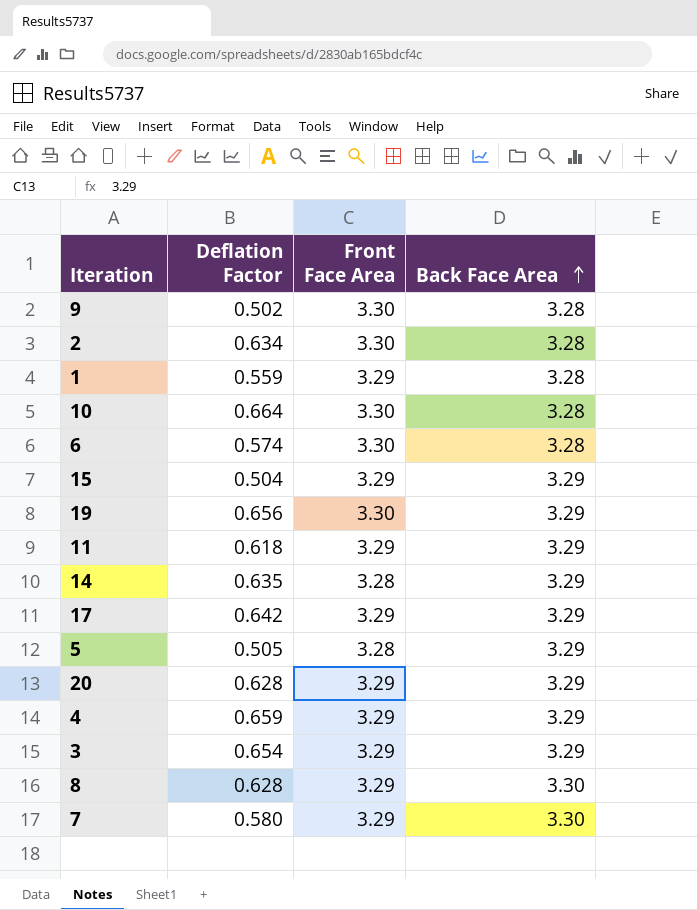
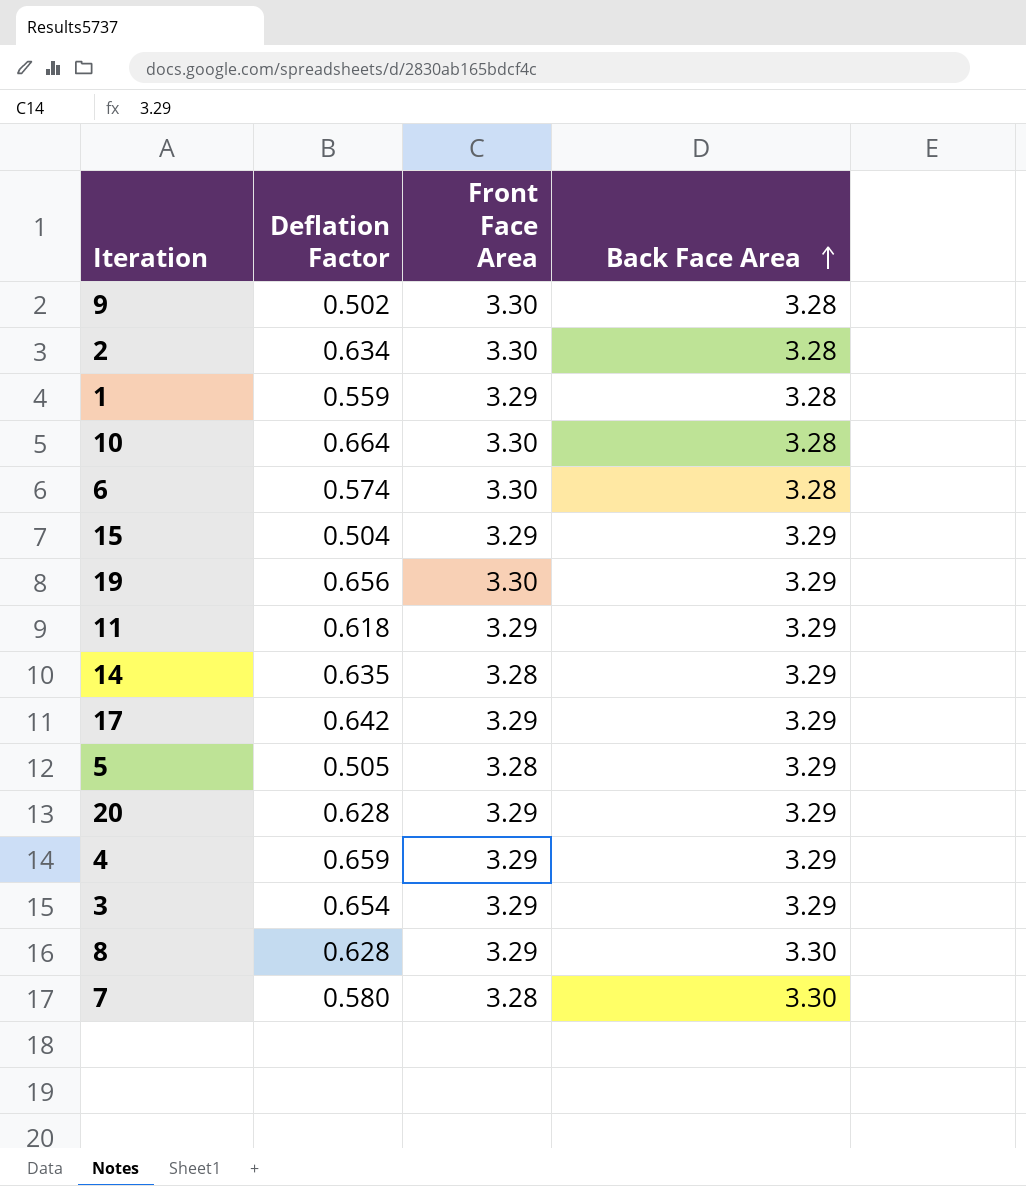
7 | Front Face Area: 3.29 -> 3.28

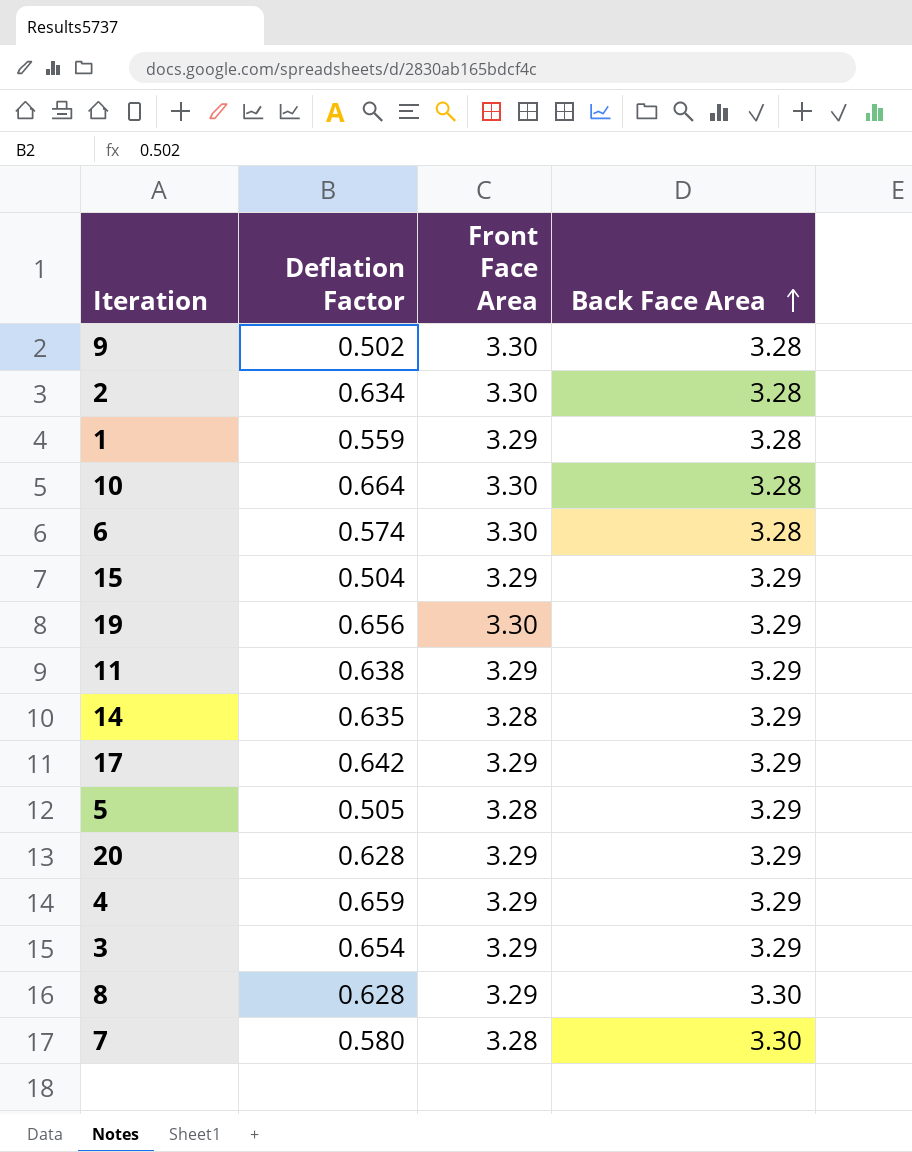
11 | Deflation Factor: 0.618 -> 0.638

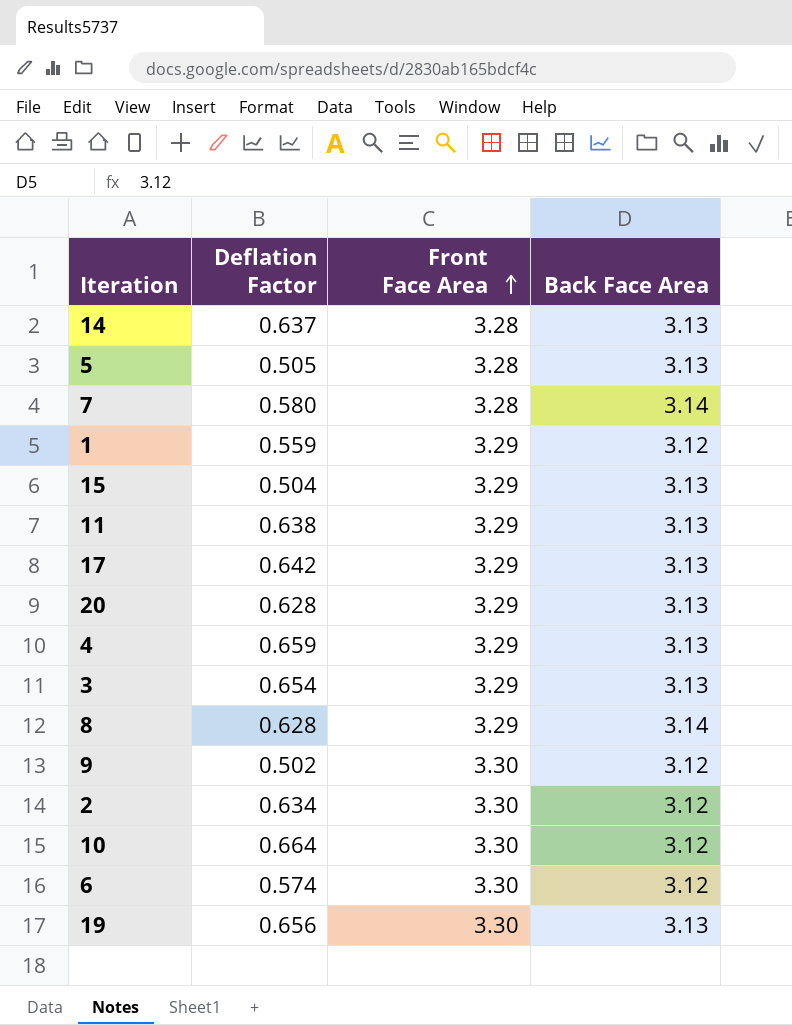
row order: Back Face Area ascending -> Front Face Area ascending
14 | Deflation Factor: 0.635 -> 0.637
14 | Back Face Area: 3.29 -> 3.13
5 | Back Face Area: 3.29 -> 3.13
7 | Back Face Area: 3.30 -> 3.14
1 | Back Face Area: 3.28 -> 3.12
15 | Back Face Area: 3.29 -> 3.13
11 | Back Face Area: 3.29 -> 3.13
17 | Back Face Area: 3.29 -> 3.13
20 | Back Face Area: 3.29 -> 3.13
4 | Back Face Area: 3.29 -> 3.13
3 | Back Face Area: 3.29 -> 3.13
8 | Back Face Area: 3.30 -> 3.14
9 | Back Face Area: 3.28 -> 3.12
2 | Back Face Area: 3.28 -> 3.12
10 | Back Face Area: 3.28 -> 3.12
6 | Back Face Area: 3.28 -> 3.12
19 | Back Face Area: 3.29 -> 3.13

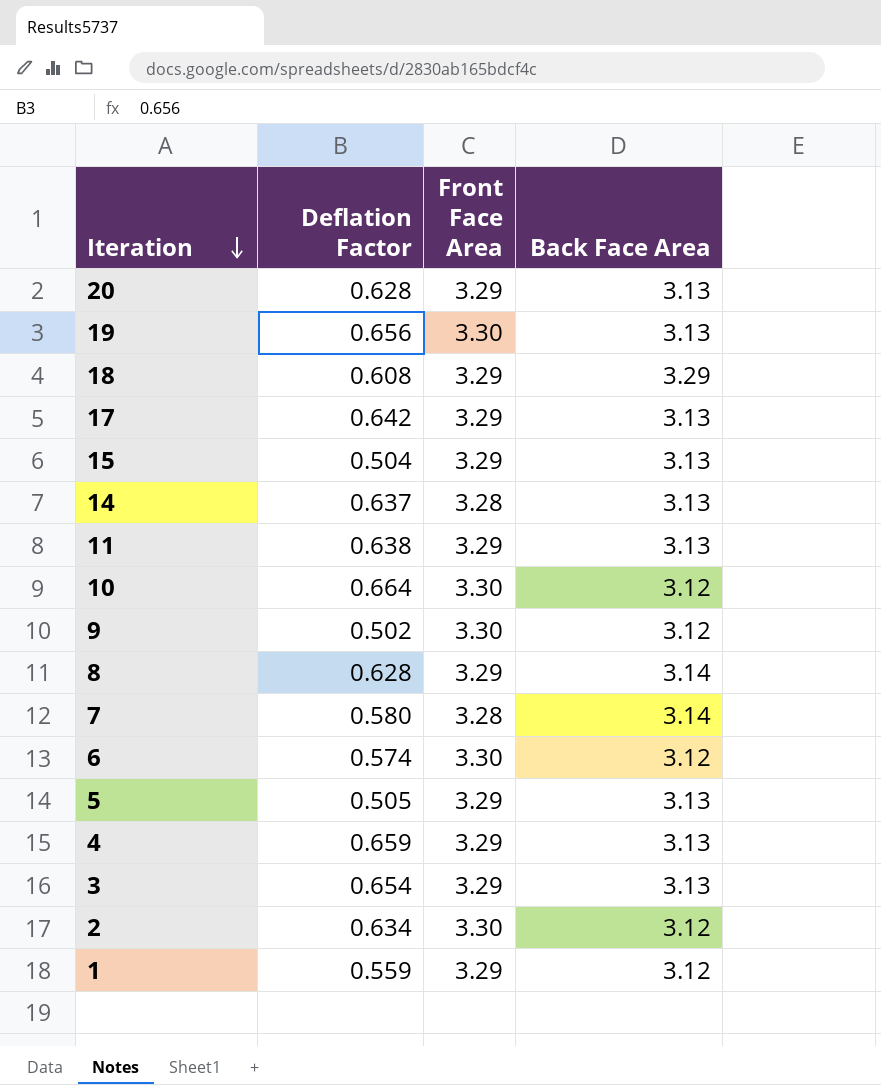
row order: Front Face Area ascending -> Iteration descending
row 18: none -> 0.608 | 3.29 | 3.29
5 | Front Face Area: 3.28 -> 3.29

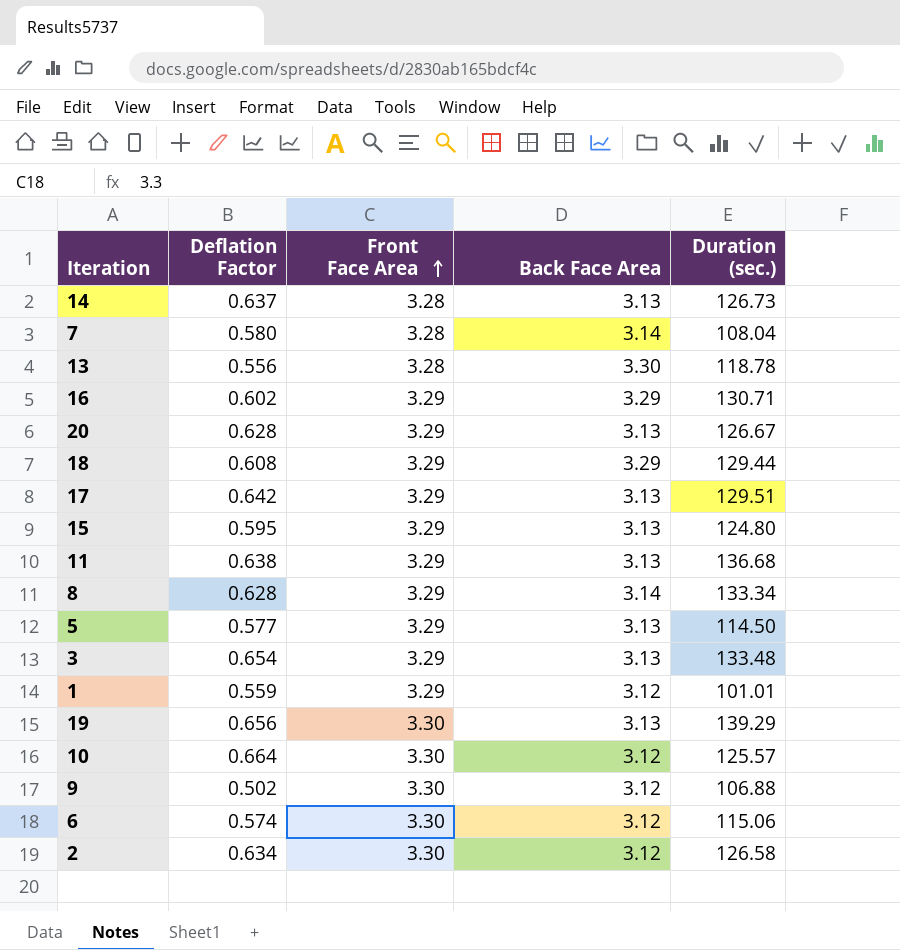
row order: Iteration descending -> Front Face Area ascending
column Duration (sec.) | position: none -> 5
row 4: 0.659 | 3.29 | 3.13 -> none
row 13: none -> 0.556 | 3.28 | 3.30 | 118.78
row 16: none -> 0.602 | 3.29 | 3.29 | 130.71
15 | Deflation Factor: 0.504 -> 0.595
5 | Deflation Factor: 0.505 -> 0.577

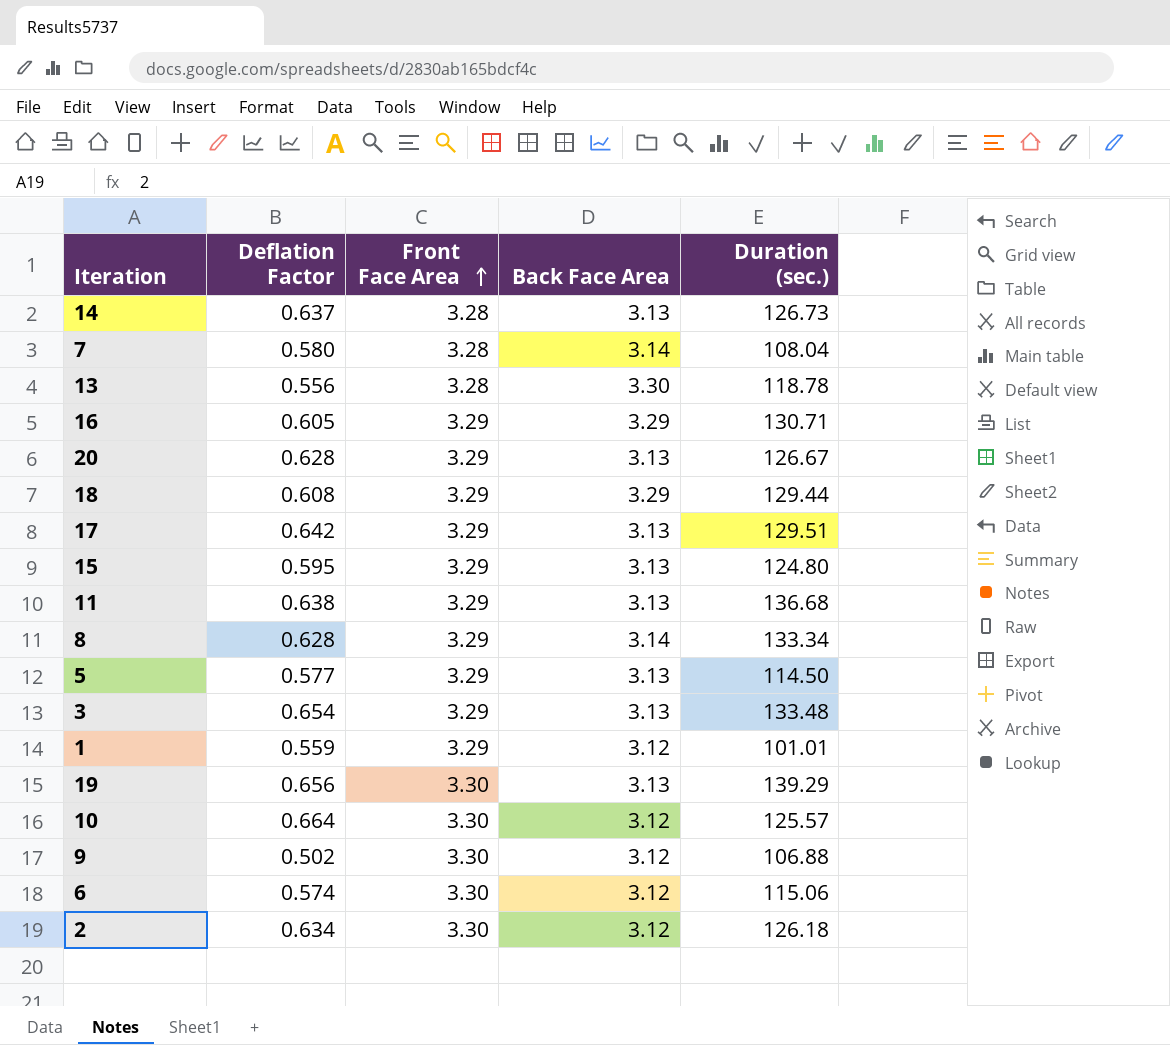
16 | Deflation Factor: 0.602 -> 0.605
2 | Duration (sec.): 126.58 -> 126.18

